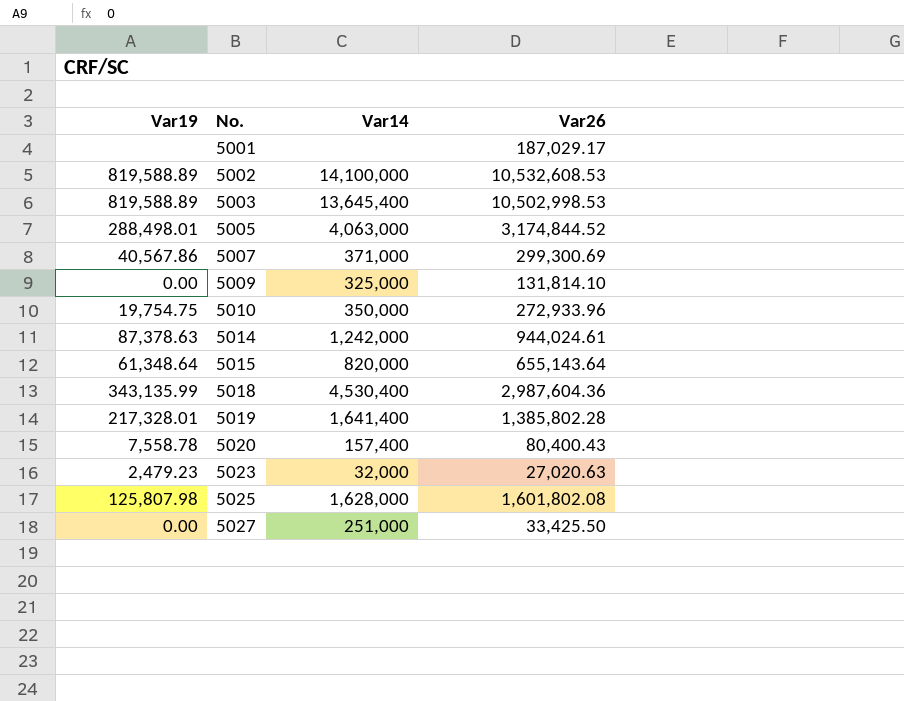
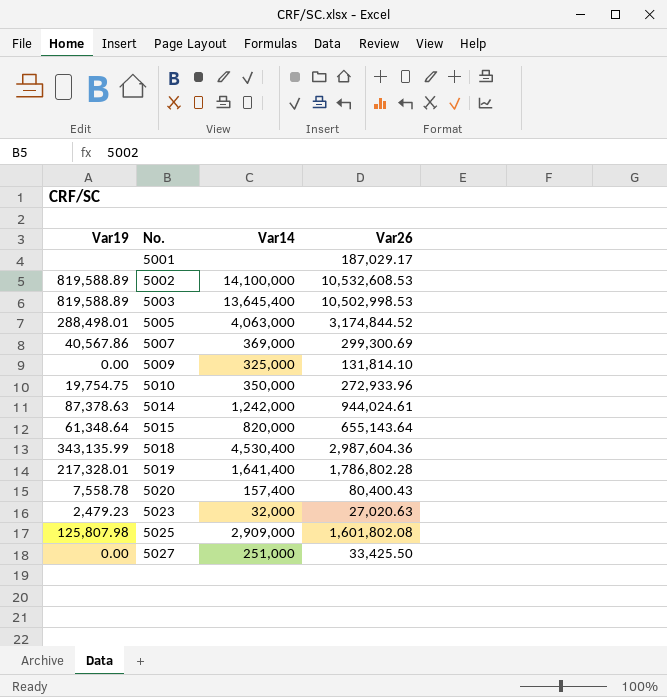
5007 | Var14: 371,000 -> 369,000
5019 | Var26: 1,385,802.28 -> 1,786,802.28
5025 | Var14: 1,628,000 -> 2,909,000

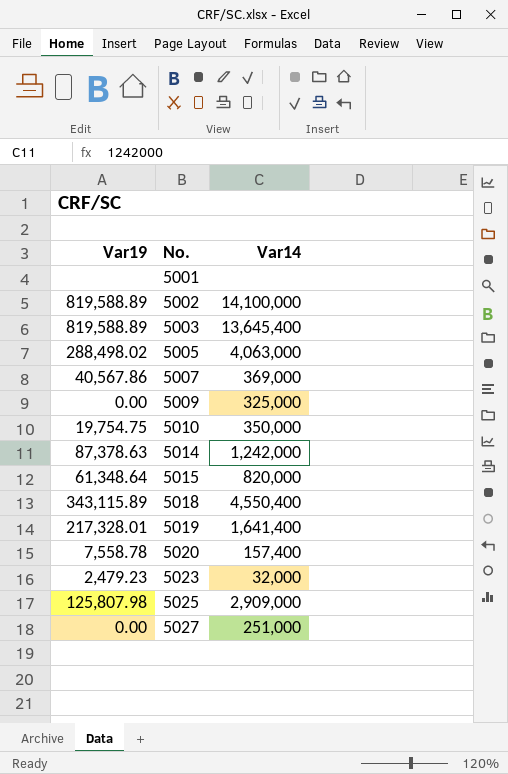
column Var26 | position: 4 -> none
5005 | Var19: 288,498.01 -> 288,498.02
5018 | Var19: 343,135.99 -> 343,115.89
5018 | Var14: 4,530,400 -> 4,550,400

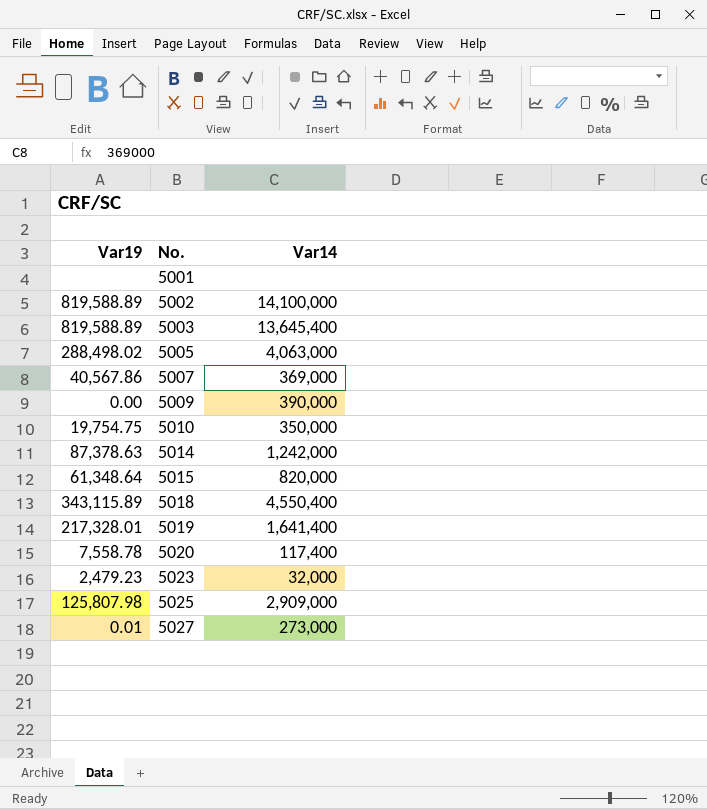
5009 | Var14: 325,000 -> 390,000
5020 | Var14: 157,400 -> 117,400
5027 | Var19: 0.00 -> 0.01
5027 | Var14: 251,000 -> 273,000

